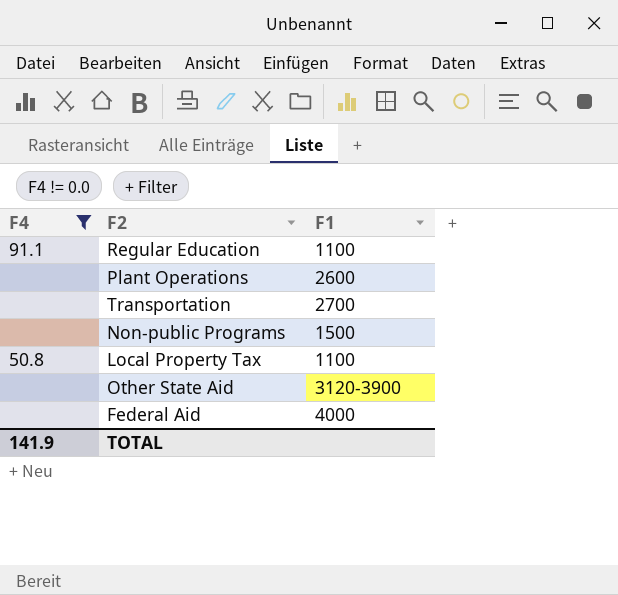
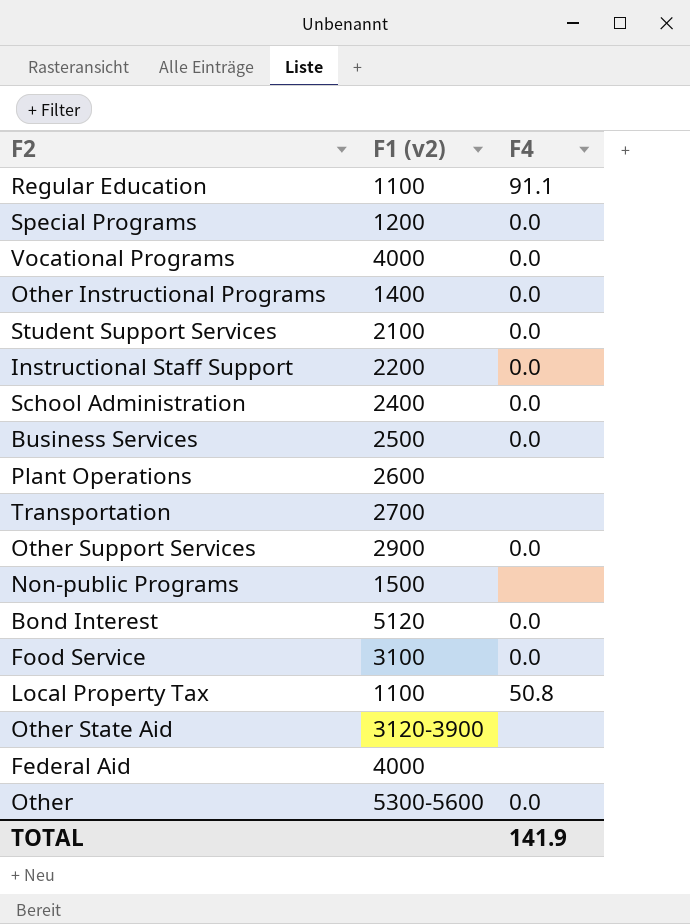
filter: F4 != 0.0 -> none
column name: F1 -> F1 (v2)
column F4 | position: 1 -> 3

